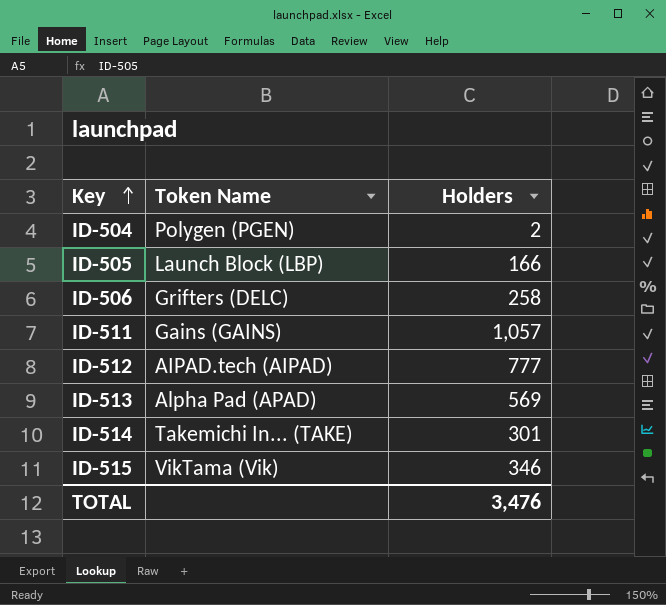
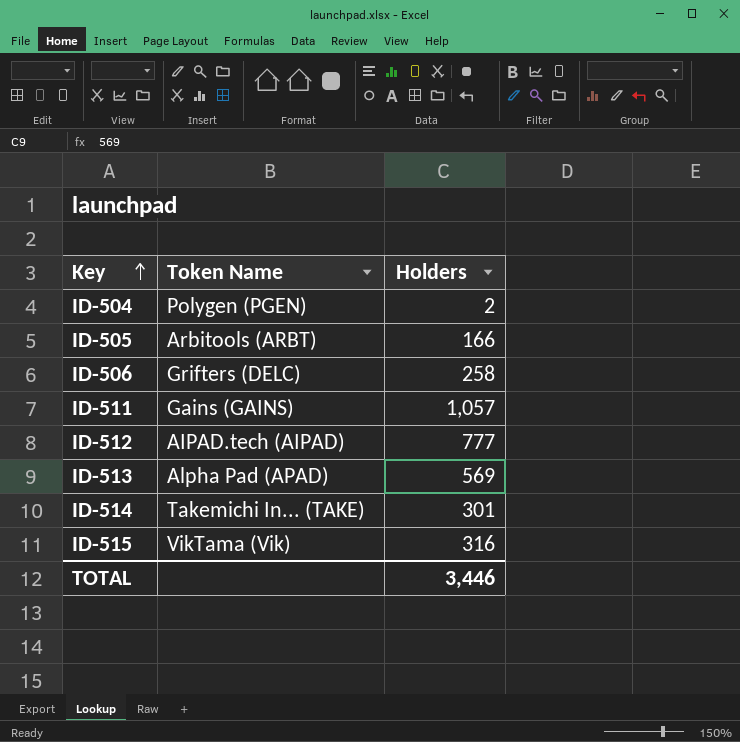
ID-505 | Token Name: Launch Block (LBP) -> Arbitools (ARBT)
ID-515 | Holders: 346 -> 316
TOTAL | Holders: 3,476 -> 3,446

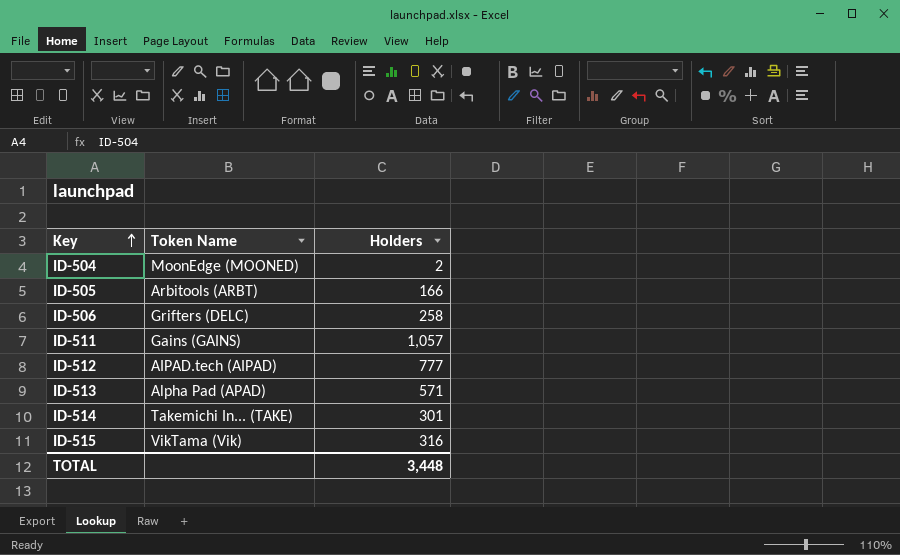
ID-504 | Token Name: Polygen (PGEN) -> MoonEdge (MOONED)
ID-513 | Holders: 569 -> 571
TOTAL | Holders: 3,446 -> 3,448

